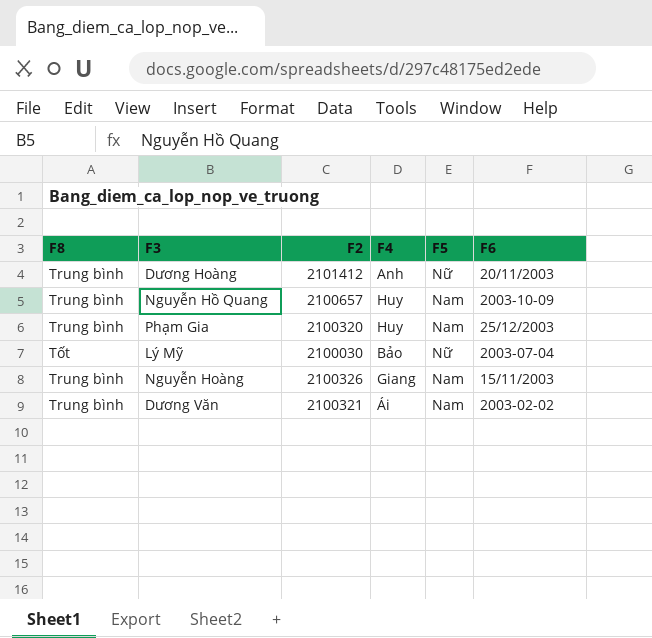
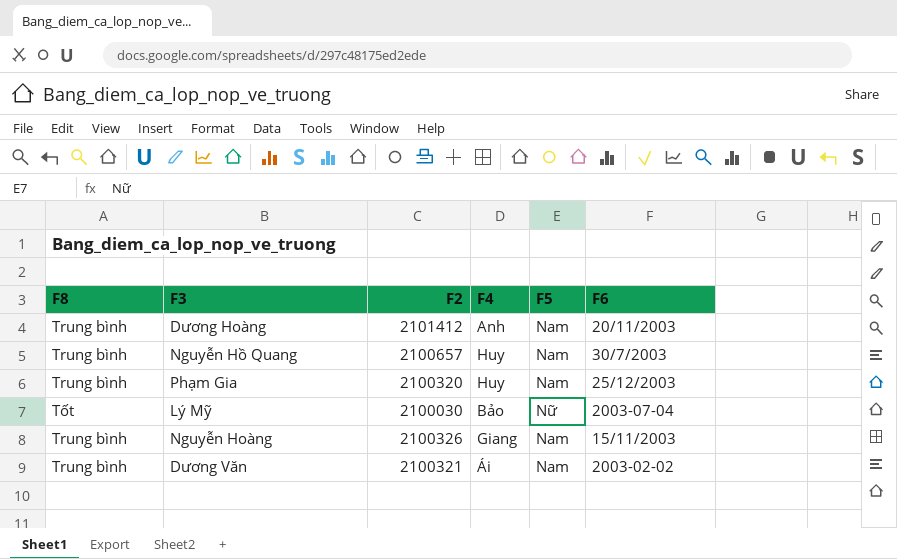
Dương Hoàng | F5: Nữ -> Nam
Nguyễn Hồ Quang | F6: 2003-10-09 -> 30/7/2003

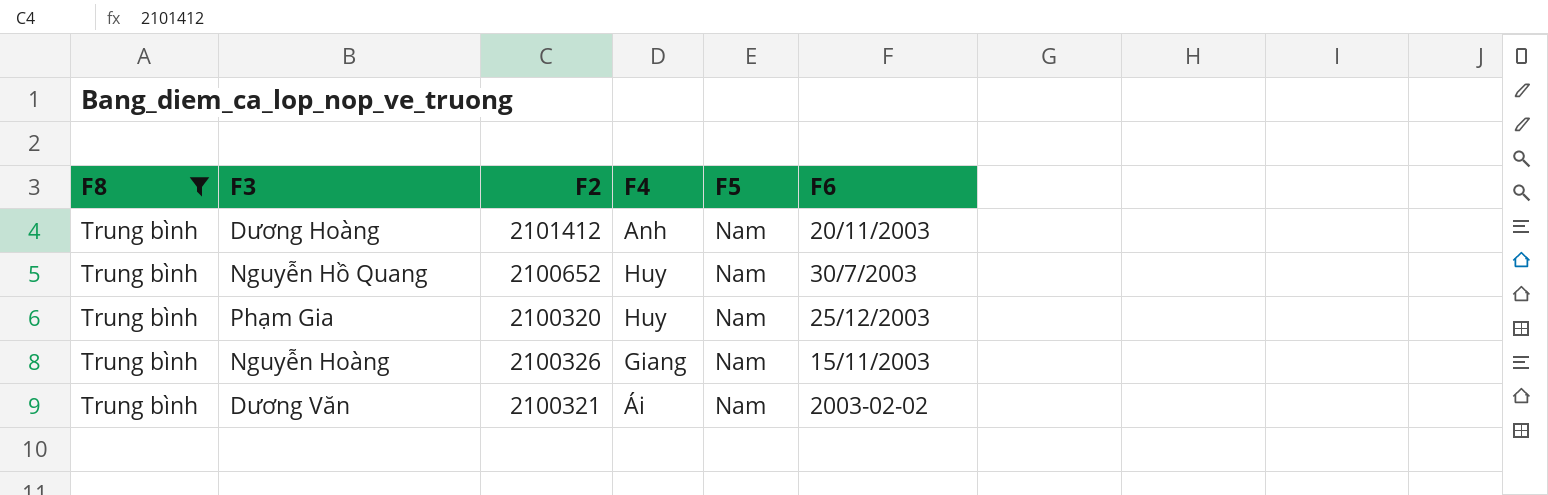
filter: none -> F8 = Trung bình
Nguyễn Hồ Quang | F2: 2100657 -> 2100652

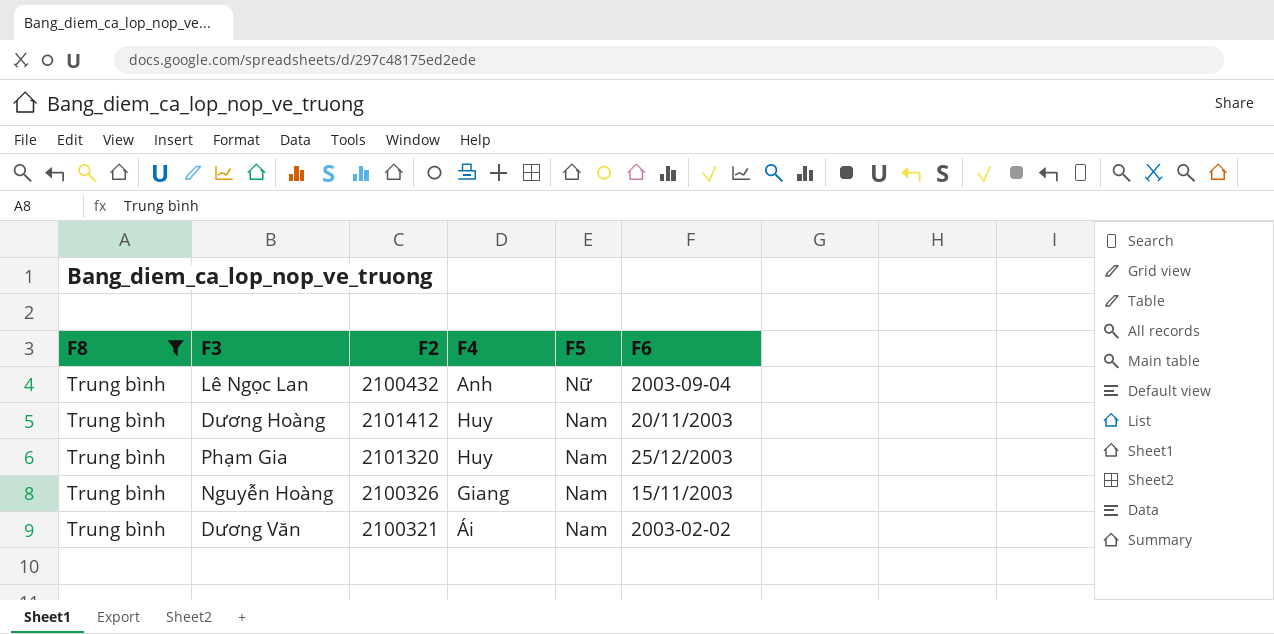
row Nguyễn Hồ Quang: Trung bình | 2100652 | Huy | Nam | 30/7/2003 -> none
row Lê Ngọc Lan: none -> Trung bình | 2100432 | Anh | Nữ | 2003-09-04
Dương Hoàng | F4: Anh -> Huy
Phạm Gia | F2: 2100320 -> 2101320

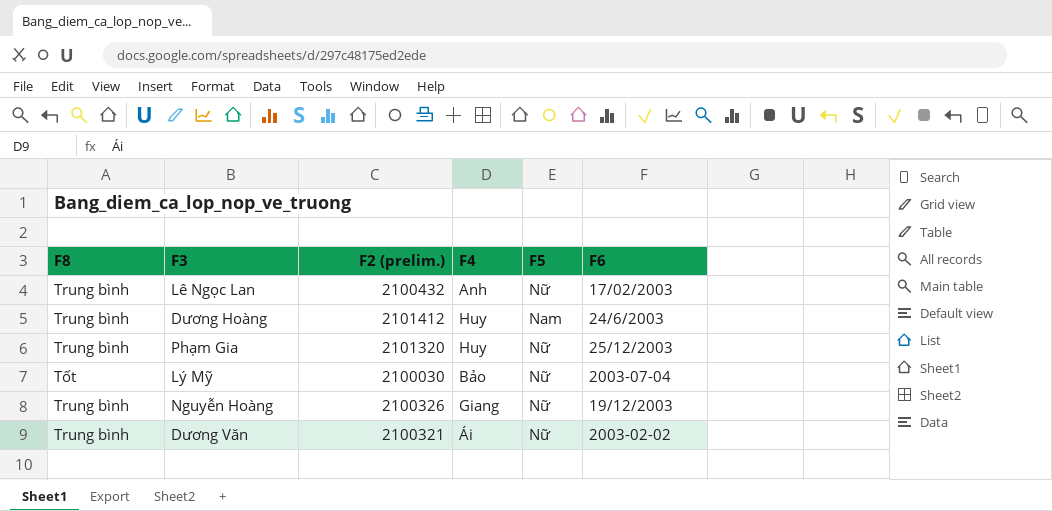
filter: F8 = Trung bình -> none
column name: F2 -> F2 (prelim.)
Lê Ngọc Lan | F6: 2003-09-04 -> 17/02/2003
Dương Hoàng | F6: 20/11/2003 -> 24/6/2003
Phạm Gia | F5: Nam -> Nữ
Nguyễn Hoàng | F5: Nam -> Nữ
Nguyễn Hoàng | F6: 15/11/2003 -> 19/12/2003
Dương Văn | F5: Nam -> Nữ

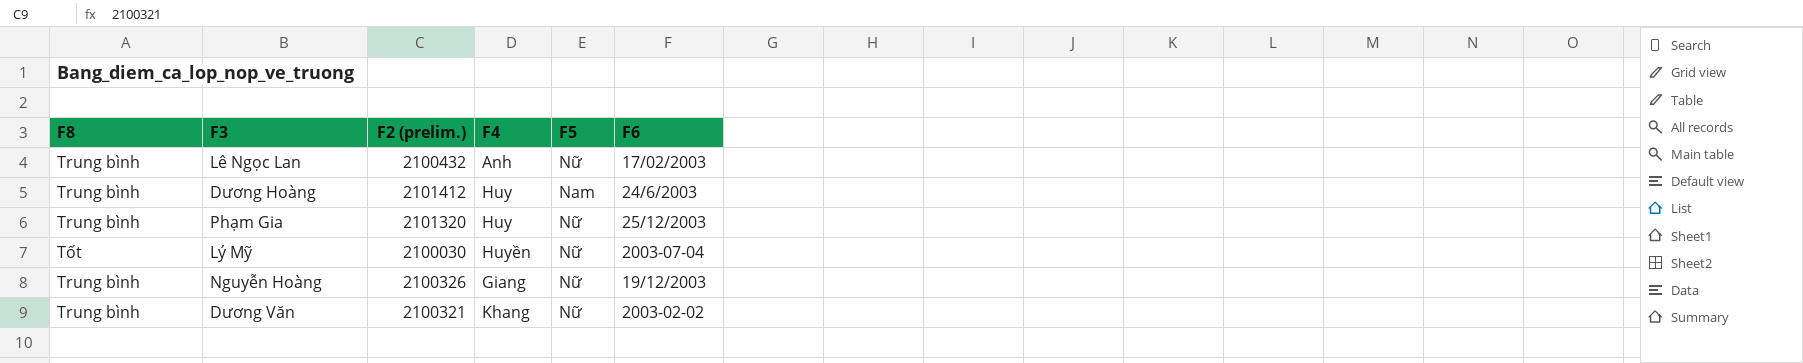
Lý Mỹ | F4: Bảo -> Huyền
Dương Văn | F4: Ái -> Khang

